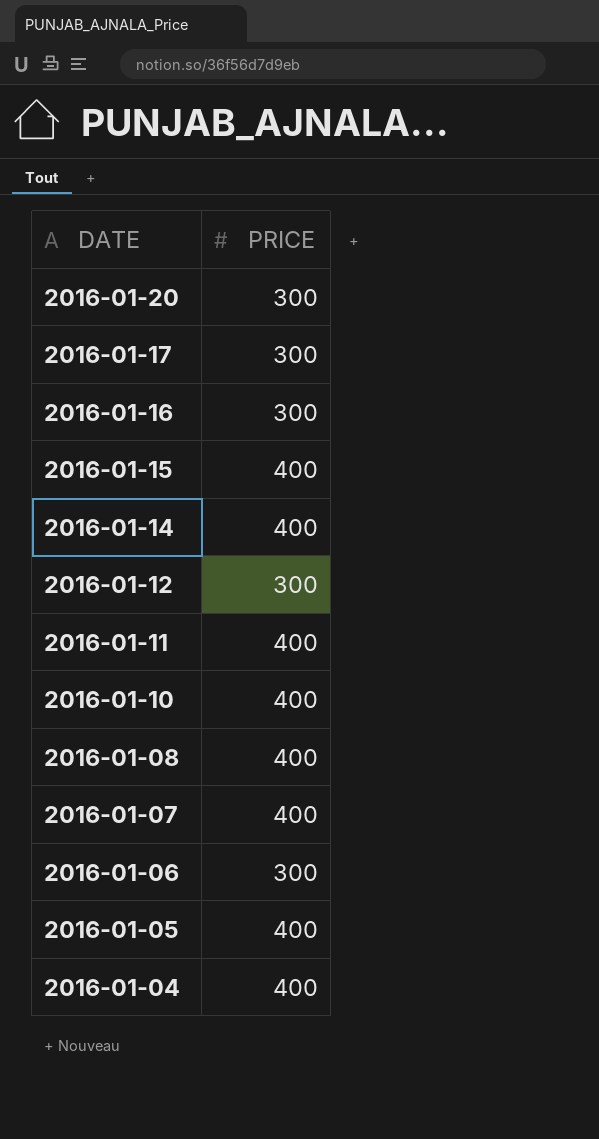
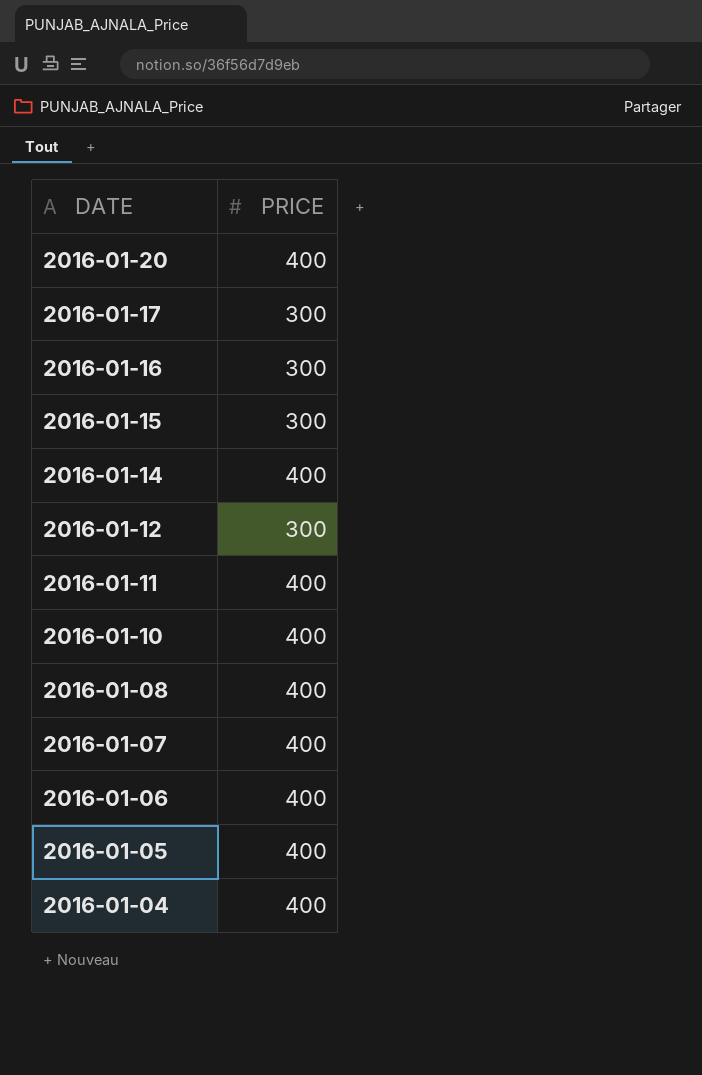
2016-01-20 | PRICE: 300 -> 400
2016-01-15 | PRICE: 400 -> 300
2016-01-06 | PRICE: 300 -> 400

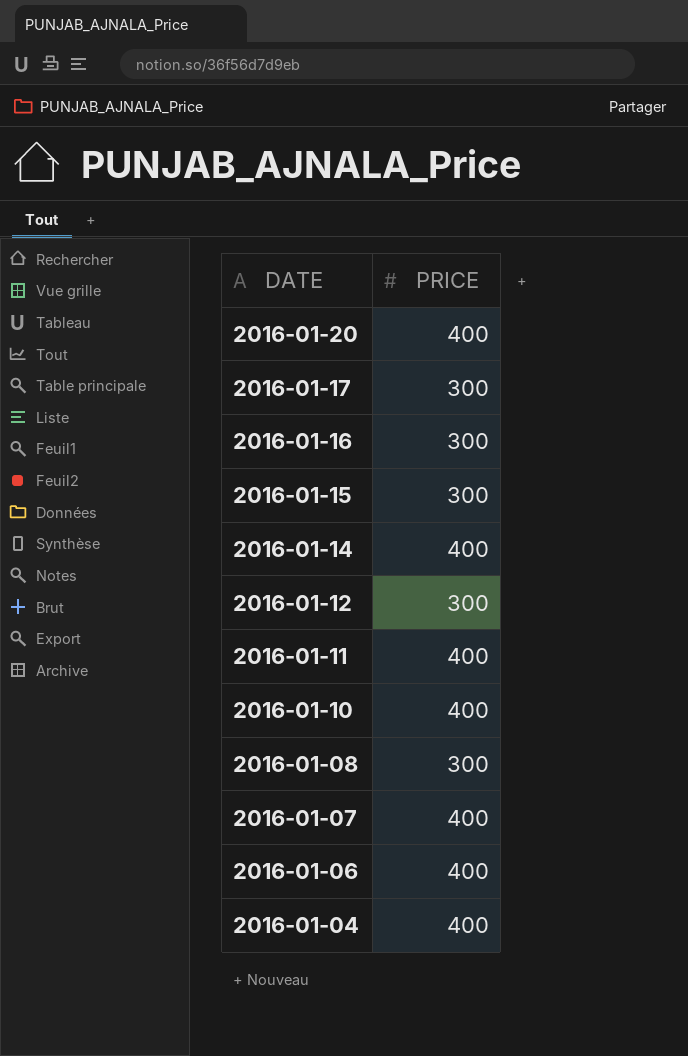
row 2016-01-05: 400 -> none
2016-01-08 | PRICE: 400 -> 300

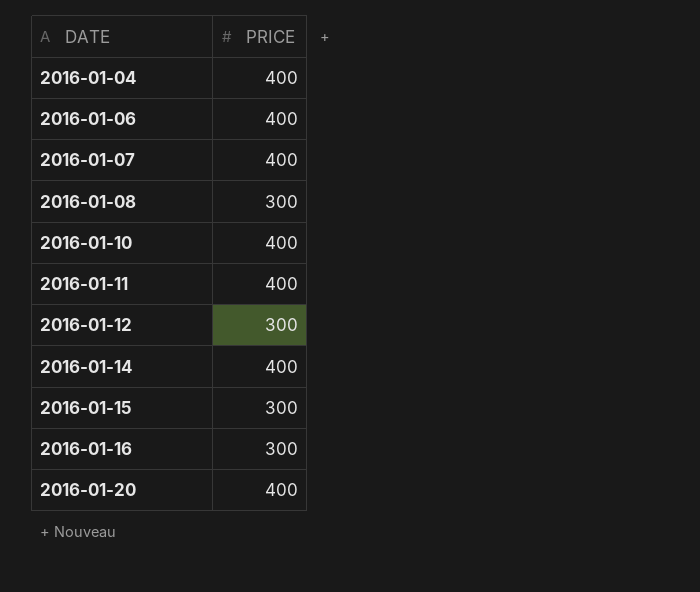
row order: DATE descending -> DATE ascending
row 2016-01-17: 300 -> none

